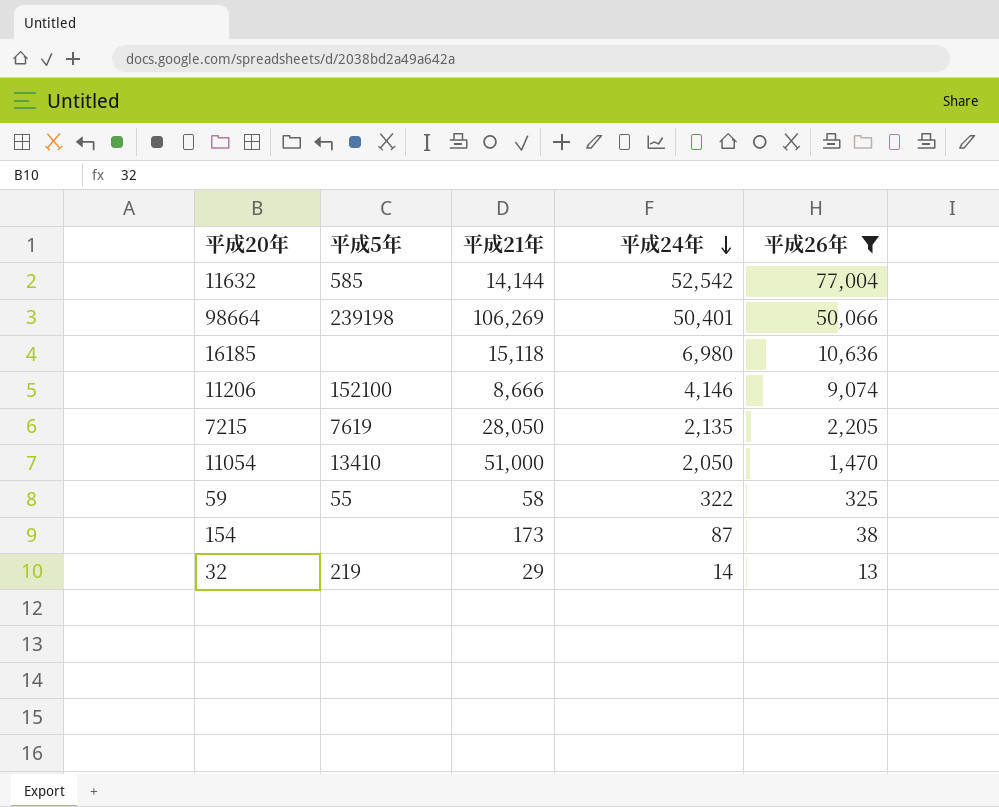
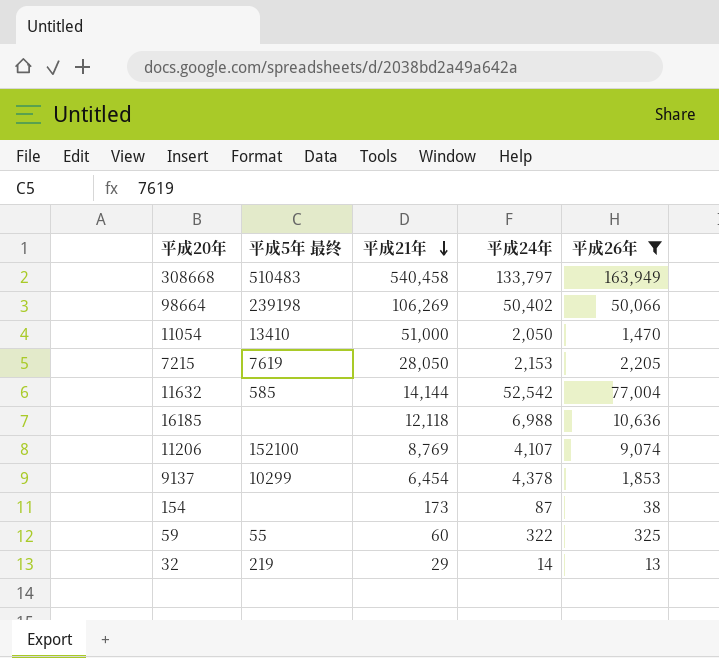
row order: 平成24年 descending -> 平成21年 descending
column name: 平成5年 -> 平成5年 最终
row 308668: none -> 510483 | 540,458 | 133,797 | 163,949
98664 | 平成24年: 50,401 -> 50,402
7215 | 平成24年: 2,135 -> 2,153
16185 | 平成21年: 15,118 -> 12,118
16185 | 平成24年: 6,980 -> 6,988
11206 | 平成21年: 8,666 -> 8,769
11206 | 平成24年: 4,146 -> 4,107
row 9137: none -> 10299 | 6,454 | 4,378 | 1,853
59 | 平成21年: 58 -> 60

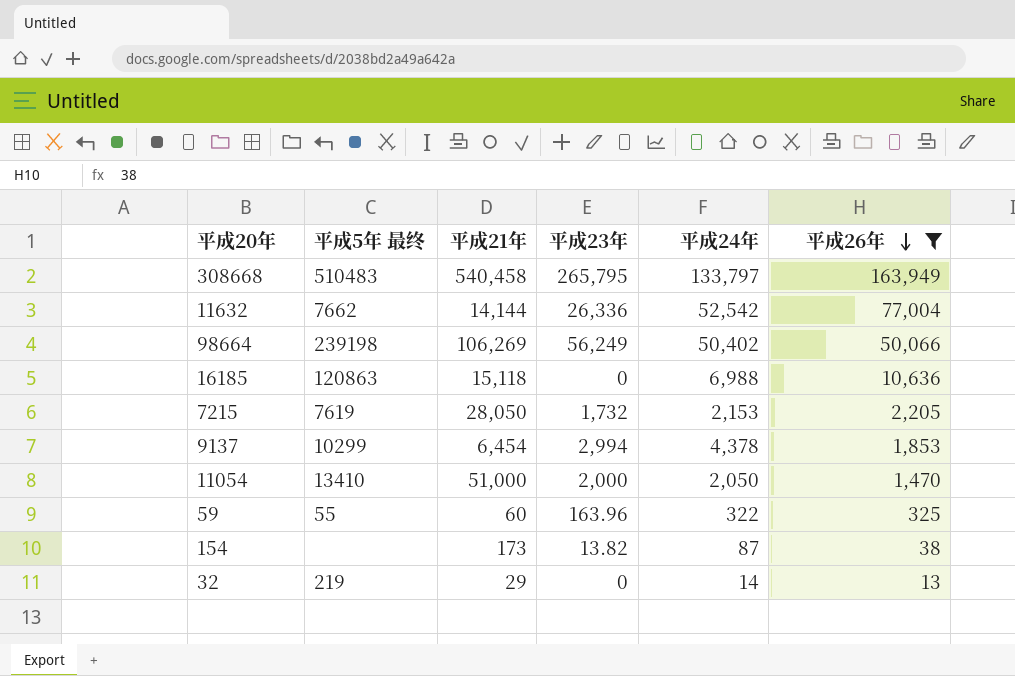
row order: 平成21年 descending -> 平成26年 descending
column 平成23年 | position: none -> 4
row 11206: 152100 | 8,769 | 4,107 | 9,074 -> none
11632 | 平成5年 最终: 585 -> 7662
16185 | 平成5年 最终: none -> 120863
16185 | 平成21年: 12,118 -> 15,118

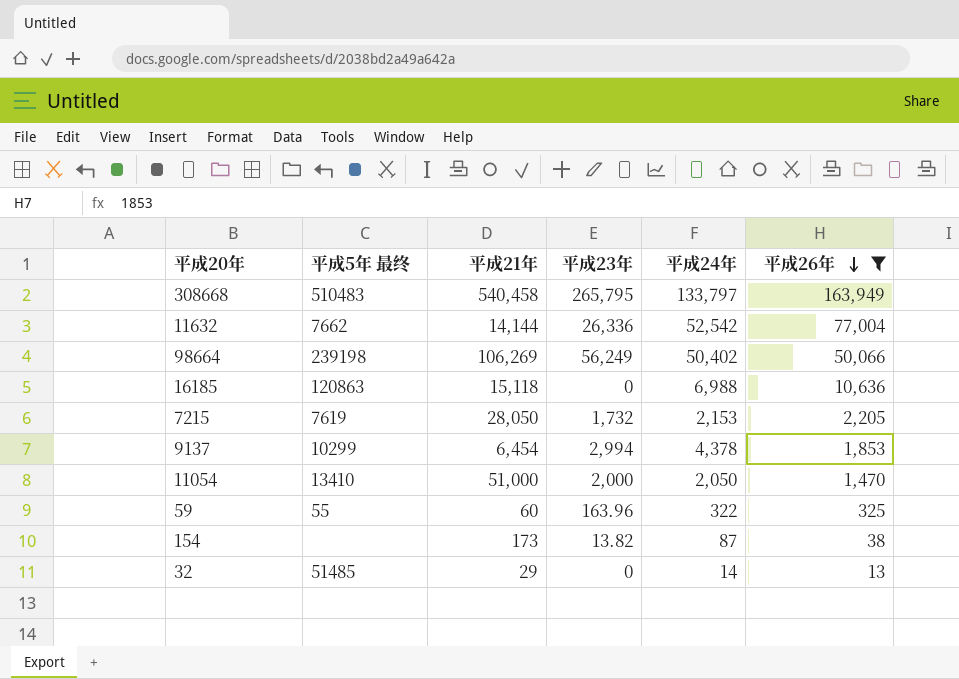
32 | 平成5年 最终: 219 -> 51485

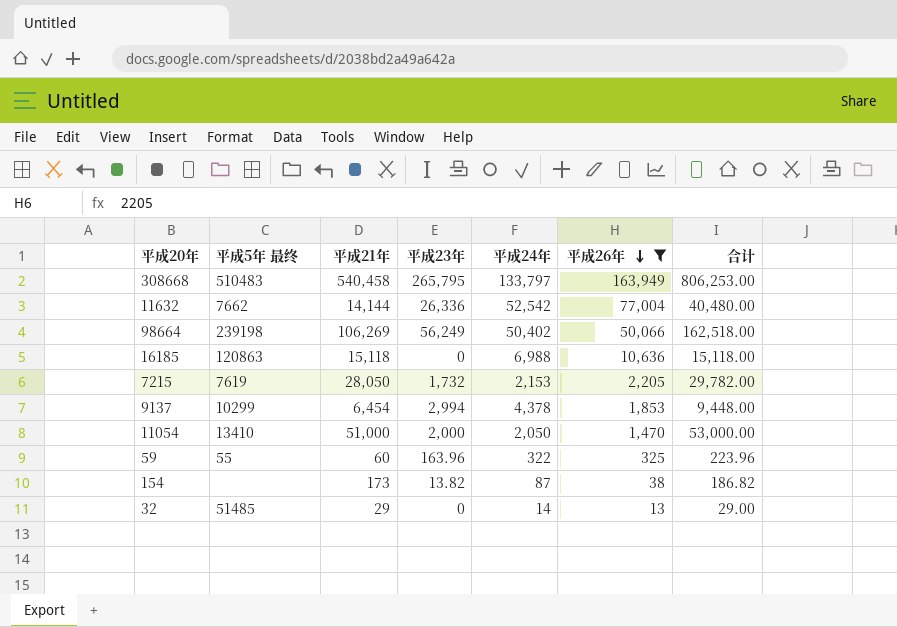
column 合计 | formula: none -> [平成21年] + [平成23年]

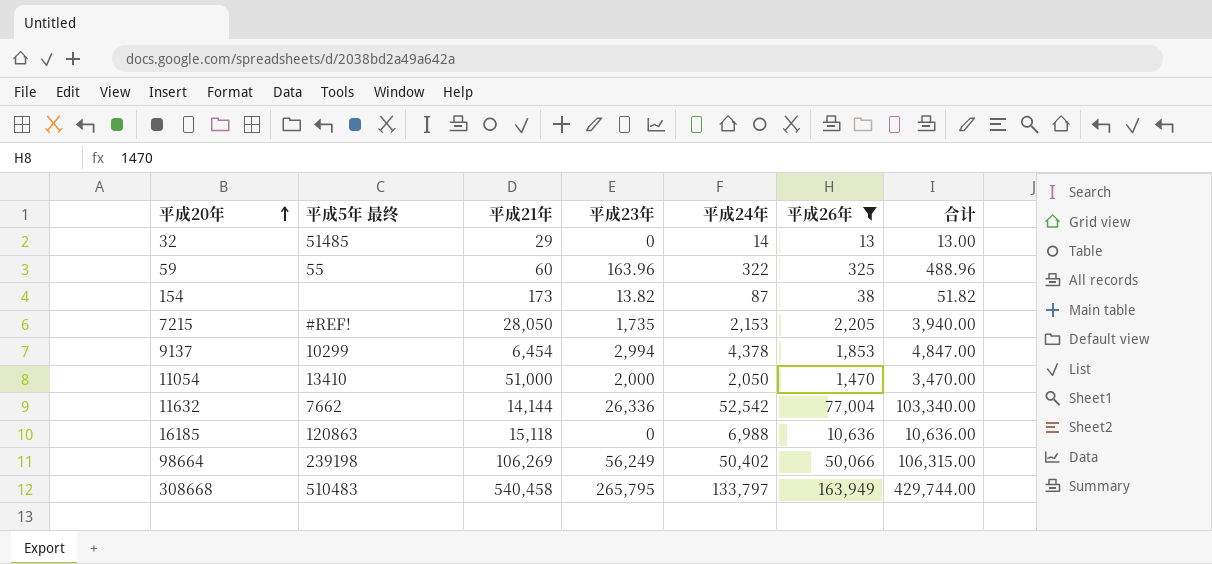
row order: 平成26年 descending -> 平成20年 ascending
column 合计 | formula: [平成21年] + [平成23年] -> [平成23年] + [平成26年]
7215 | 平成5年 最终: 7619 -> #REF!
7215 | 平成23年: 1,732 -> 1,735

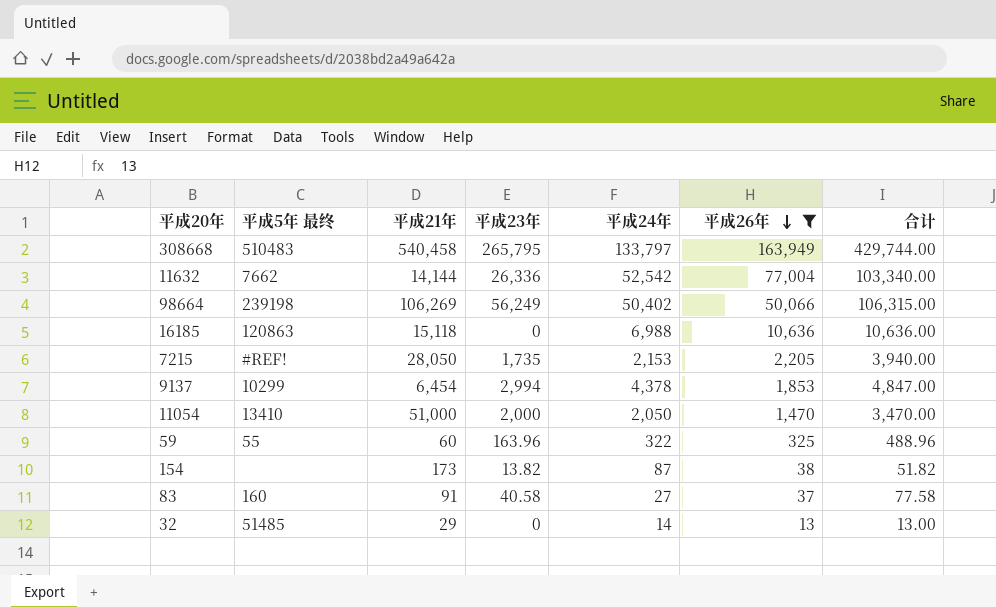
row order: 平成20年 ascending -> 平成26年 descending
row 83: none -> 160 | 91 | 40.58 | 27 | 37 | 77.58

